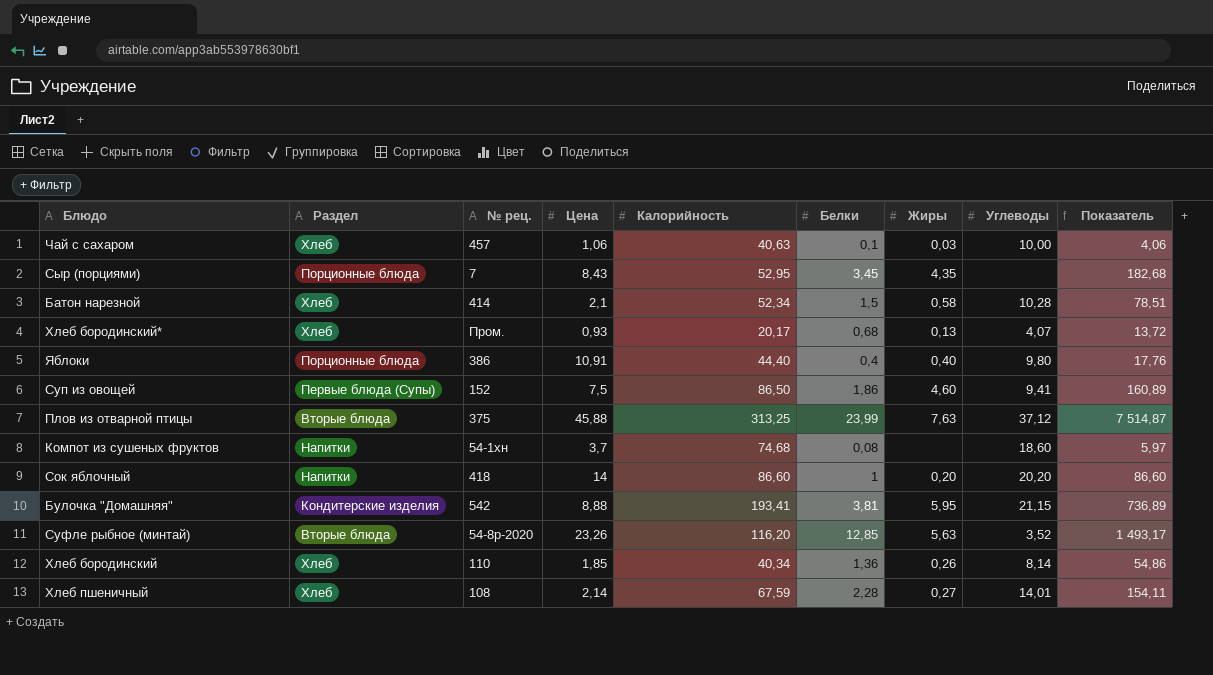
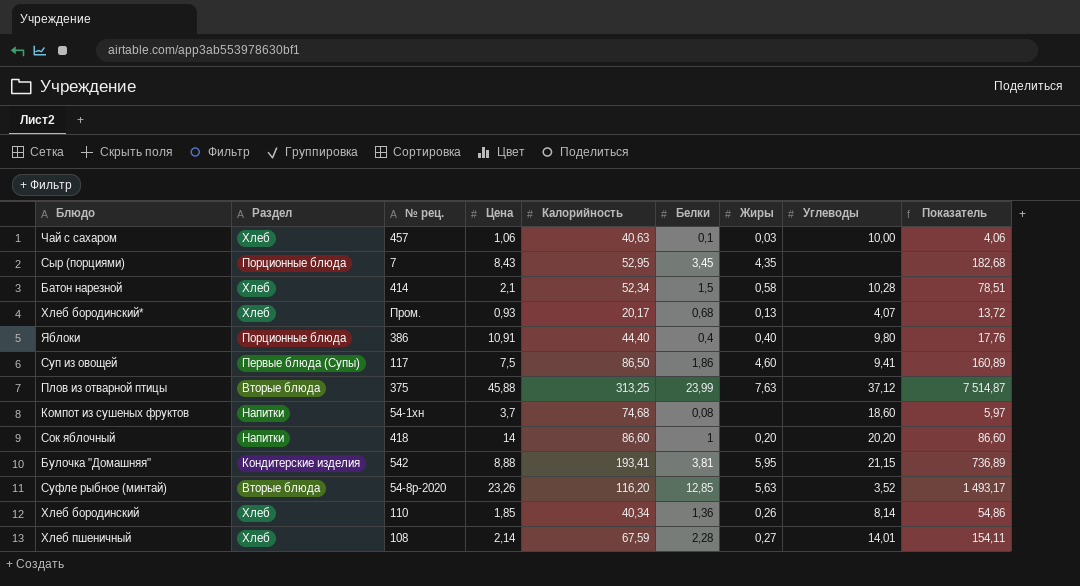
Суп из овощей | № рец.: 152 -> 117

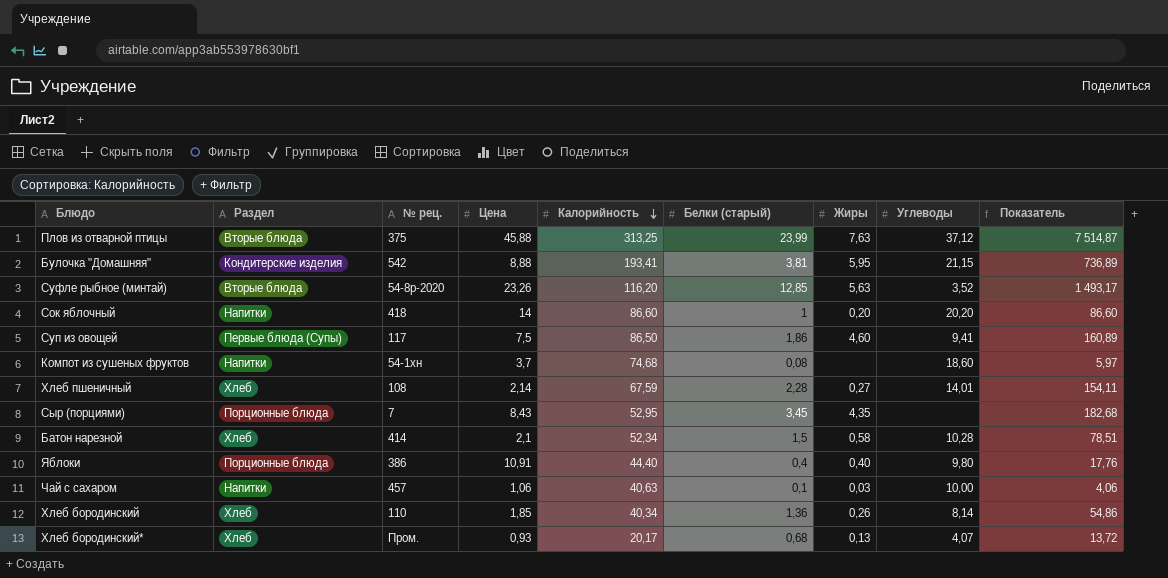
row order: none -> Калорийность descending
column name: Белки -> Белки (старый)
Чай с сахаром | Раздел: Хлеб -> Напитки

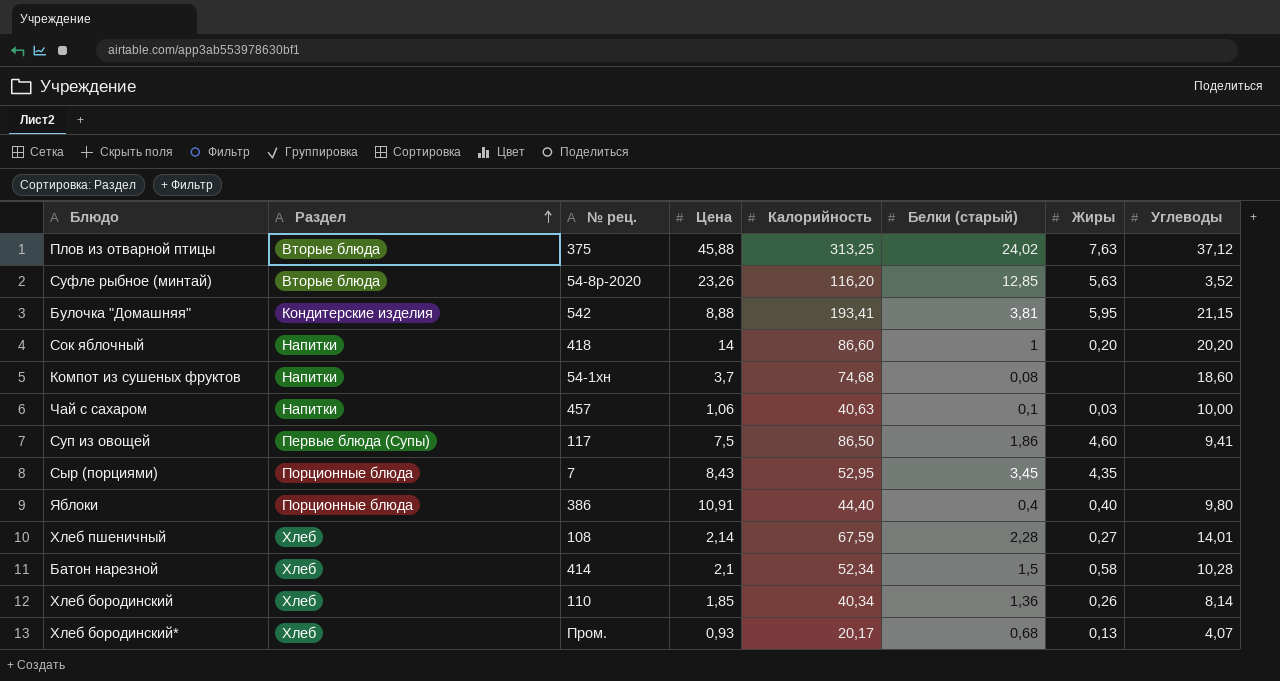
row order: Калорийность descending -> Раздел ascending
column Показатель | formula: [Калорийность] * [Белки (старый)] -> none
Плов из отварной птицы | Белки (старый): 23,99 -> 24,02

